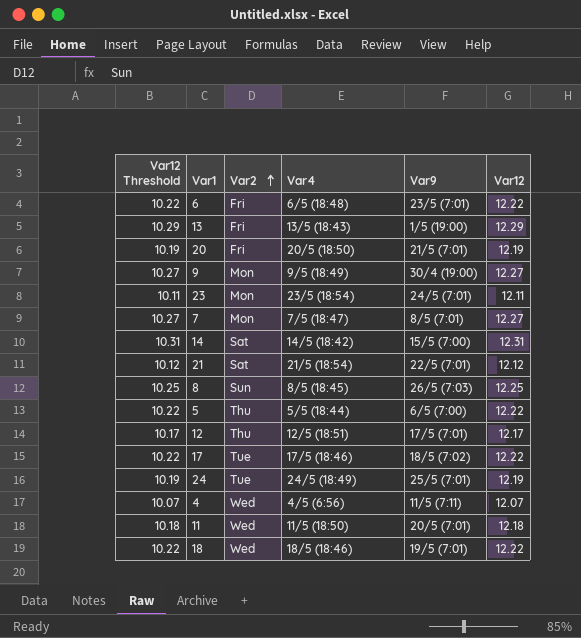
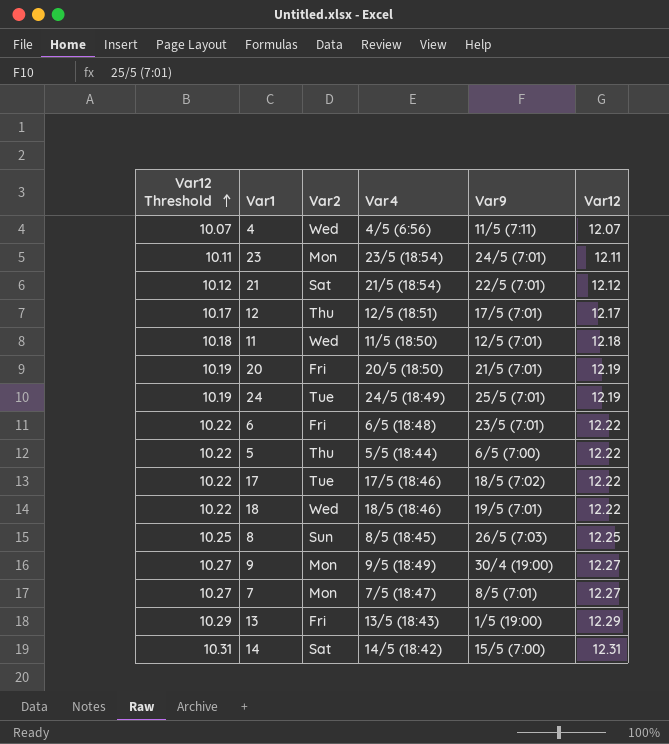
row order: Var2 ascending -> Var12 Threshold ascending
11 | Var9: 20/5 (7:01) -> 12/5 (7:01)

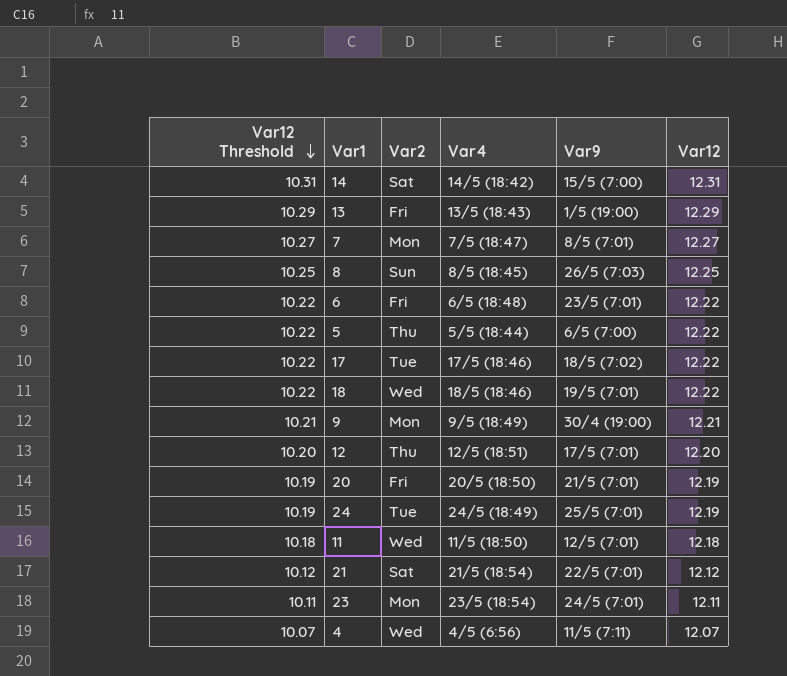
row order: Var12 Threshold ascending -> Var12 Threshold descending
9 | Var12 Threshold: 10.27 -> 10.21
9 | Var12: 12.27 -> 12.21
12 | Var12 Threshold: 10.17 -> 10.20
12 | Var12: 12.17 -> 12.20

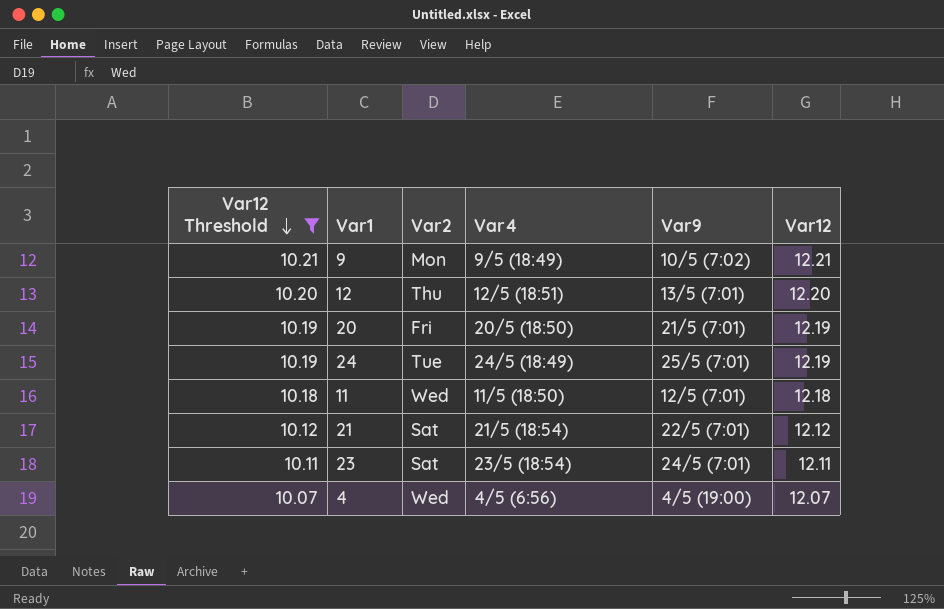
filter: none -> Var12 Threshold <= 10.21
9 | Var9: 30/4 (19:00) -> 10/5 (7:02)
12 | Var9: 17/5 (7:01) -> 13/5 (7:01)
23 | Var2: Mon -> Sat
4 | Var9: 11/5 (7:11) -> 4/5 (19:00)

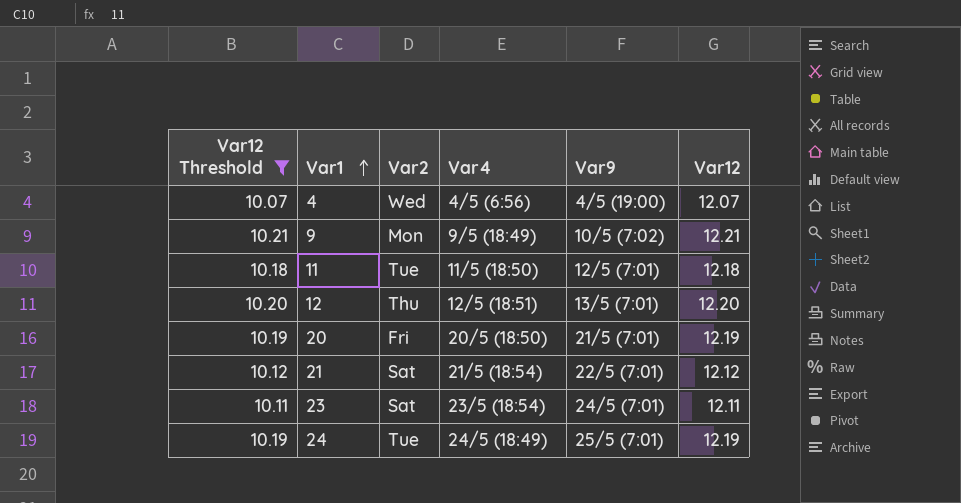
row order: Var12 Threshold descending -> Var1 ascending
11 | Var2: Wed -> Tue

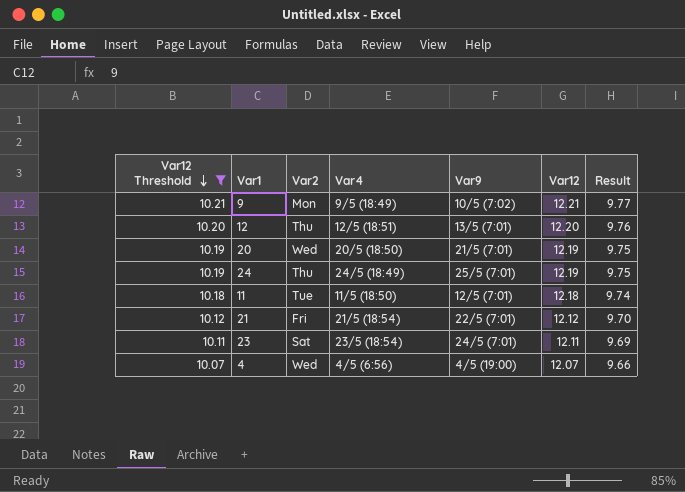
row order: Var1 ascending -> Var12 Threshold descending
column Result | formula: none -> [Var12] * 0.8
20 | Var2: Fri -> Wed
24 | Var2: Tue -> Thu
21 | Var2: Sat -> Fri

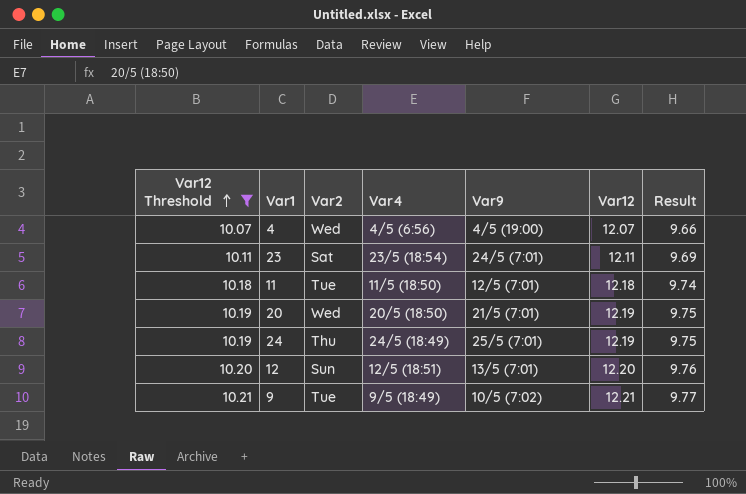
row order: Var12 Threshold descending -> Var12 Threshold ascending
row 21: 10.12 | Fri | 21/5 (18:54) | 22/5 (7:01) | 12.12 | 9.70 -> none
12 | Var2: Thu -> Sun
9 | Var2: Mon -> Tue

